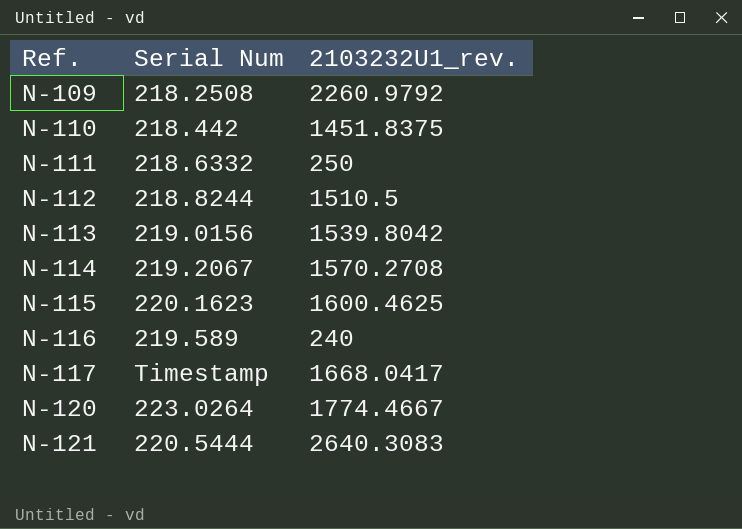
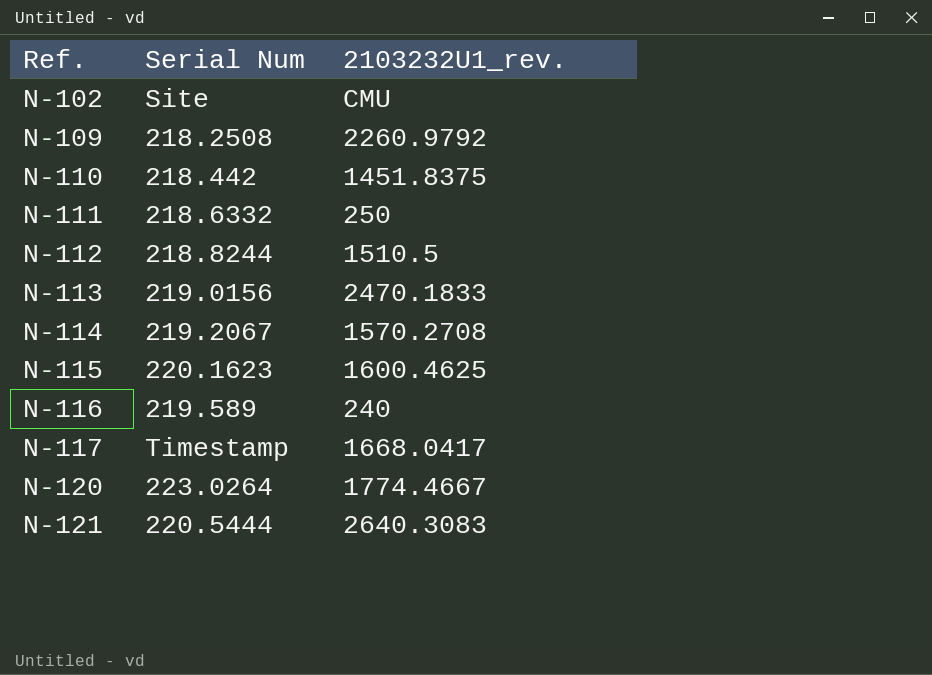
row N-102: none -> Site | CMU
N-113 | 2103232U1_rev.: 1539.8042 -> 2470.1833

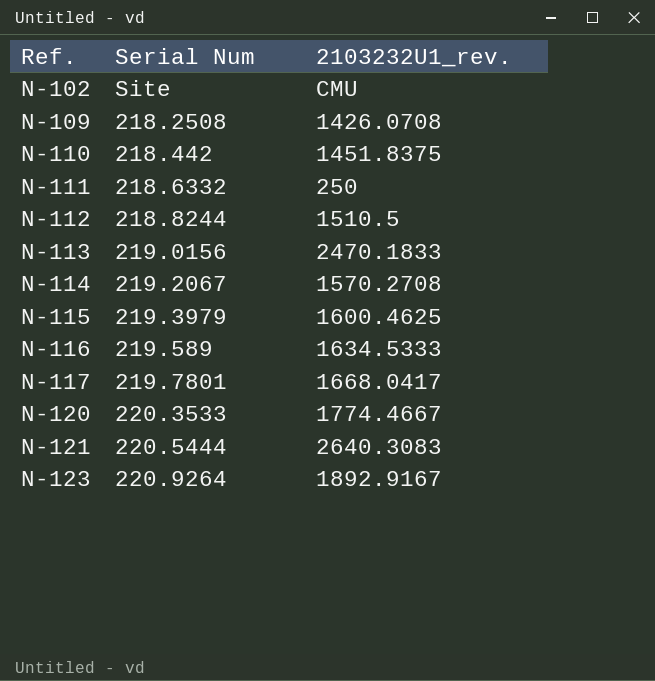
N-109 | 2103232U1_rev.: 2260.9792 -> 1426.0708
N-115 | Serial Num: 220.1623 -> 219.3979
N-116 | 2103232U1_rev.: 240 -> 1634.5333
N-117 | Serial Num: Timestamp -> 219.7801
N-120 | Serial Num: 223.0264 -> 220.3533
row N-123: none -> 220.9264 | 1892.9167

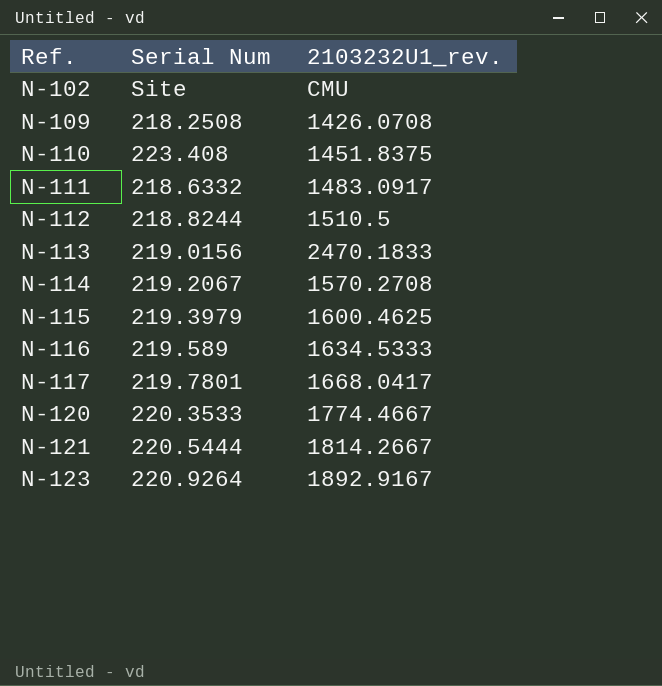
N-110 | Serial Num: 218.442 -> 223.408
N-111 | 2103232U1_rev.: 250 -> 1483.0917
N-121 | 2103232U1_rev.: 2640.3083 -> 1814.2667

